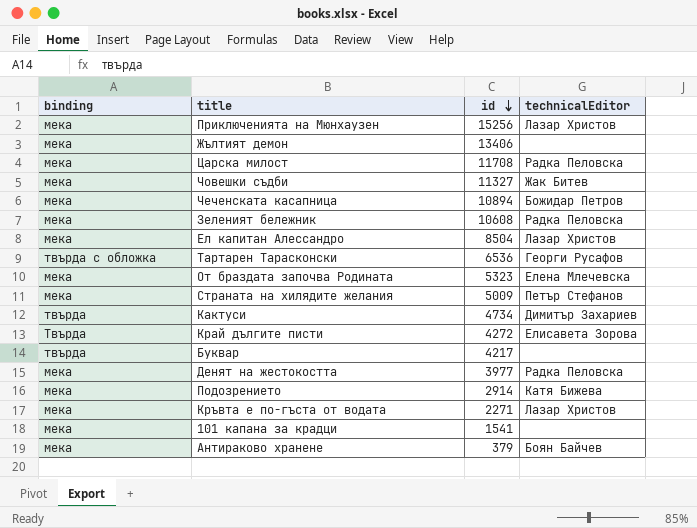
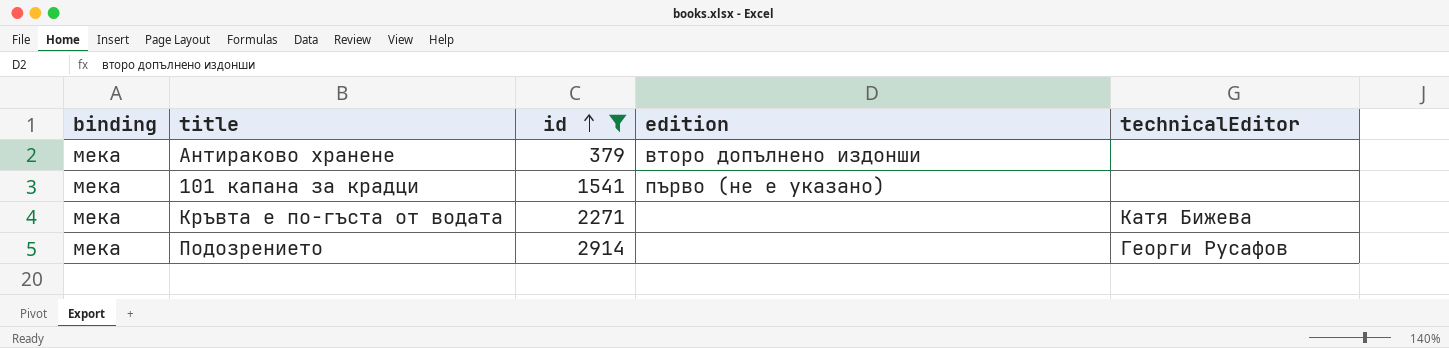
filter: none -> id <= 2914
row order: id descending -> id ascending
column edition | position: none -> 4
Антираково хранене | technicalEditor: Боян Байчев -> none
Кръвта е по-гъста от водата | technicalEditor: Лазар Христов -> Катя Бижева
Подозрението | technicalEditor: Катя Бижева -> Георги Русафов

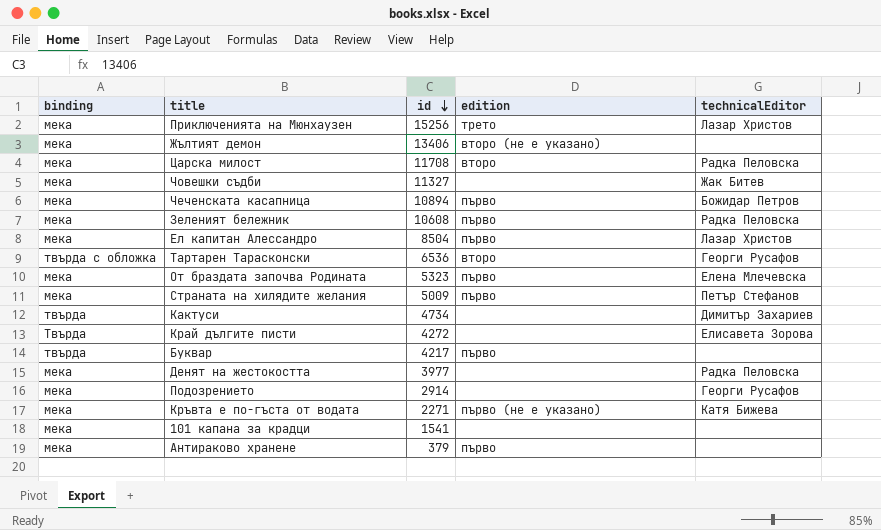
filter: id <= 2914 -> none
row order: id ascending -> id descending
Кръвта е по-гъста от водата | edition: none -> първо (не е указано)
101 капана за крадци | edition: първо (не е указано) -> none
Антираково хранене | edition: второ допълнено издонши -> първо

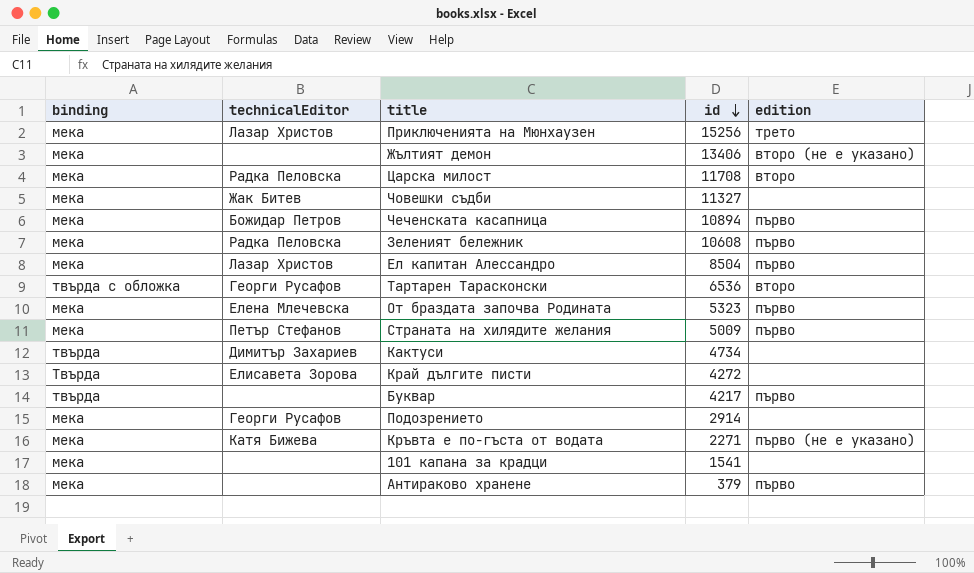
column technicalEditor | position: 5 -> 2
row Денят на жестокостта: мека | 3977 | none | Радка Пеловска -> none

